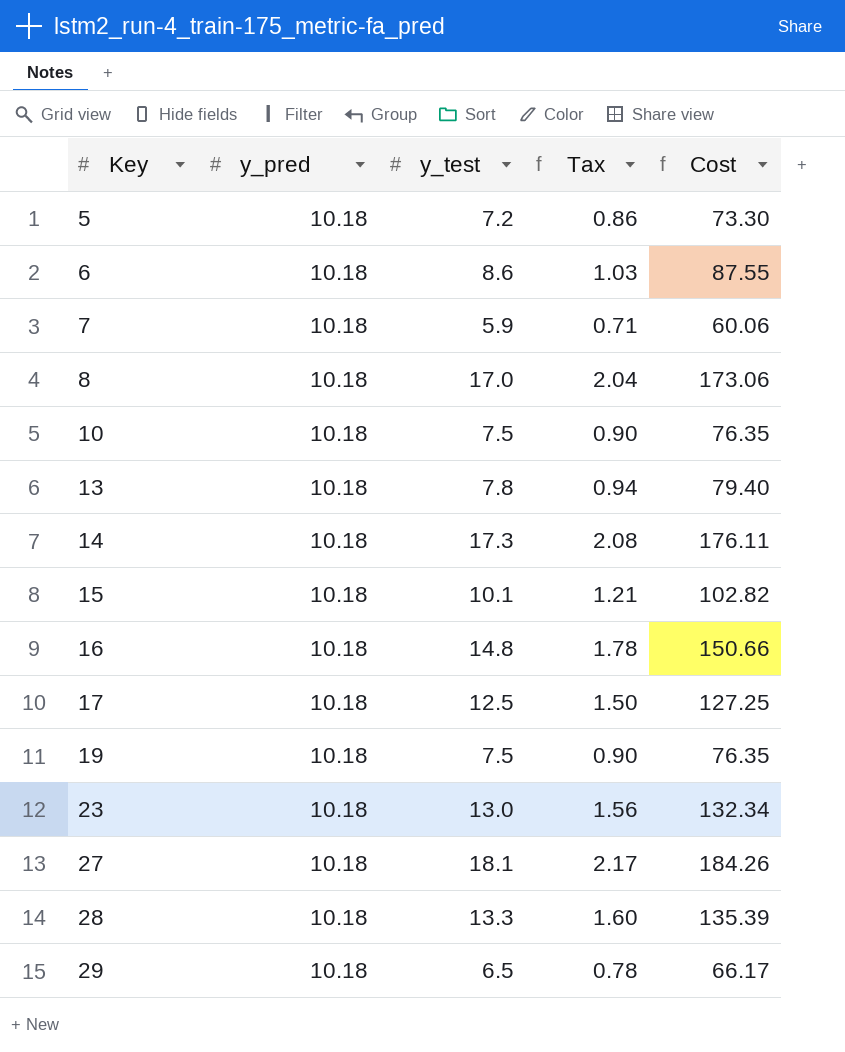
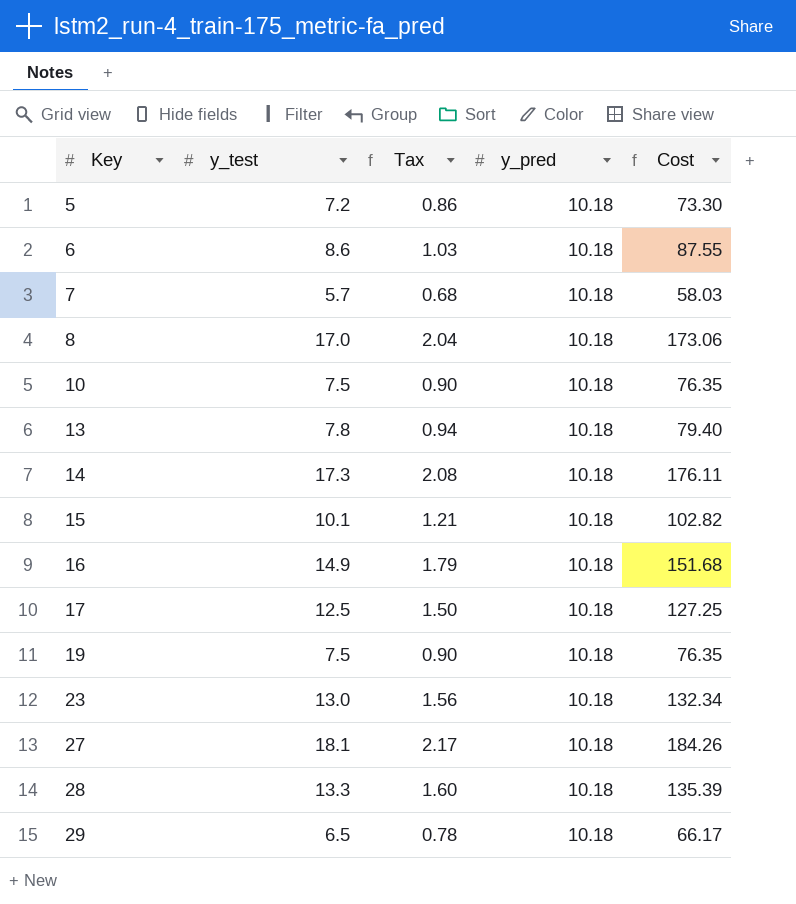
column y_pred | position: 2 -> 4
7 | y_test: 5.9 -> 5.7
7 | Tax: 0.71 -> 0.68
7 | Cost: 60.06 -> 58.03
16 | y_test: 14.8 -> 14.9
16 | Tax: 1.78 -> 1.79
16 | Cost: 150.66 -> 151.68

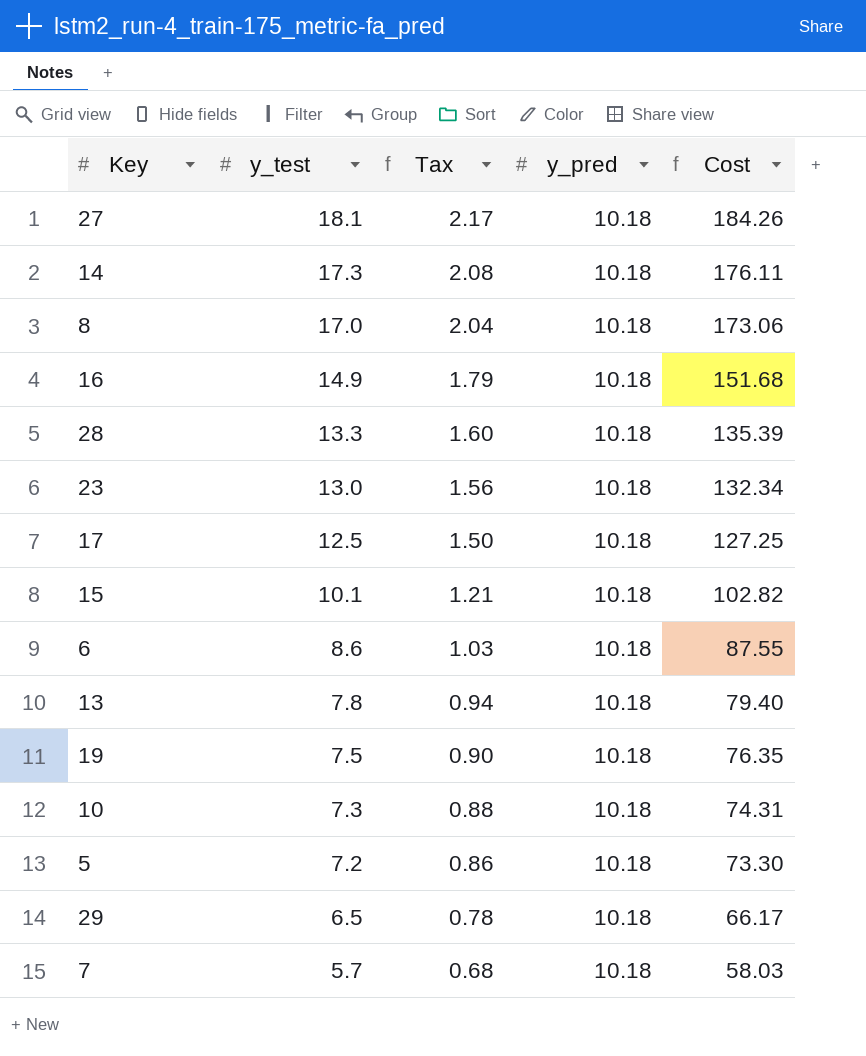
row order: Key ascending -> y_test descending
10 | y_test: 7.5 -> 7.3
10 | Tax: 0.90 -> 0.88
10 | Cost: 76.35 -> 74.31

